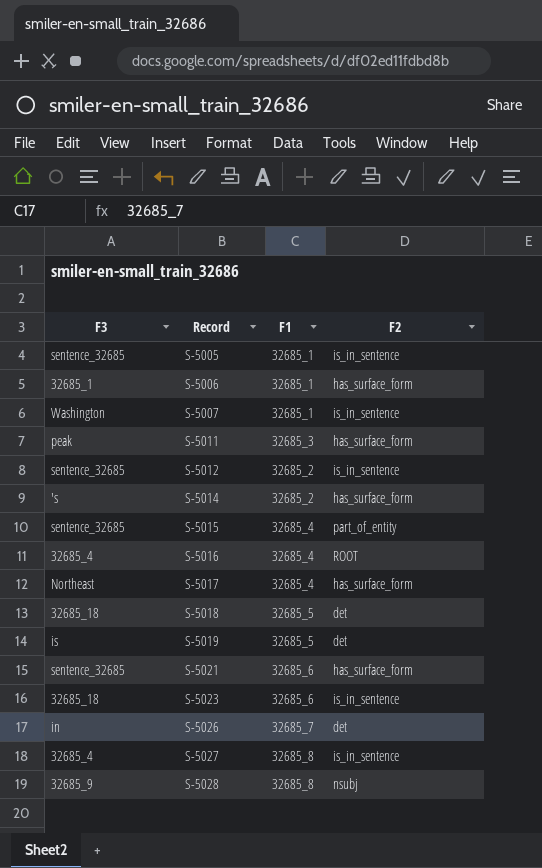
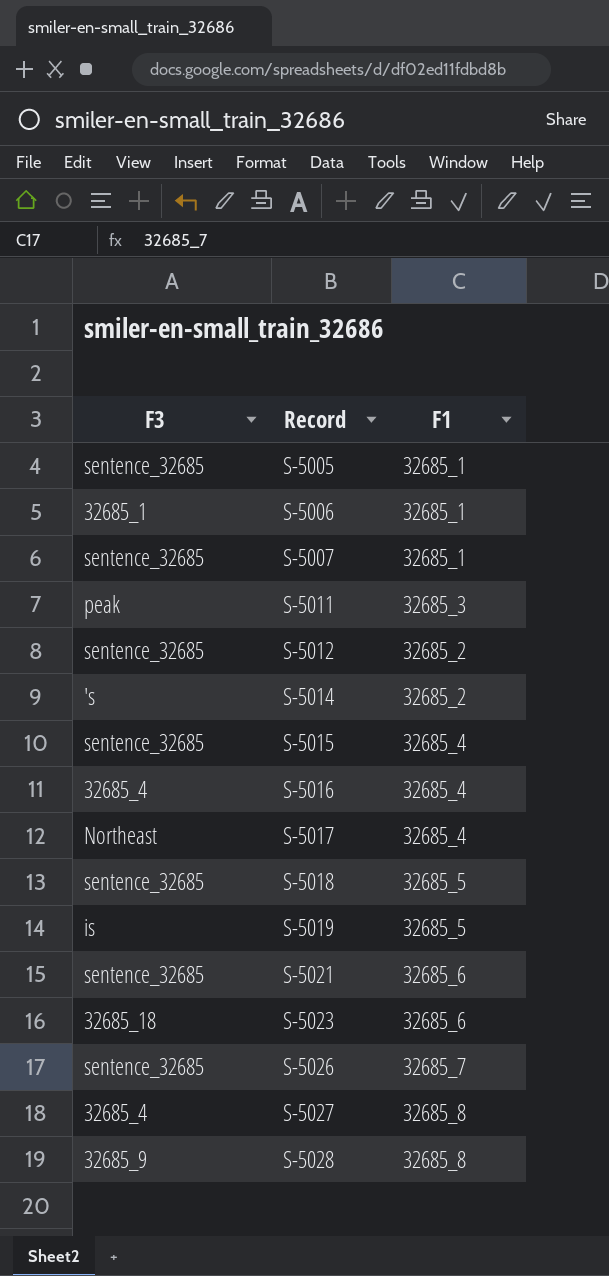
column F2 | position: 4 -> none
S-5007 | F3: Washington -> sentence_32685
S-5018 | F3: 32685_18 -> sentence_32685
S-5026 | F3: in -> sentence_32685

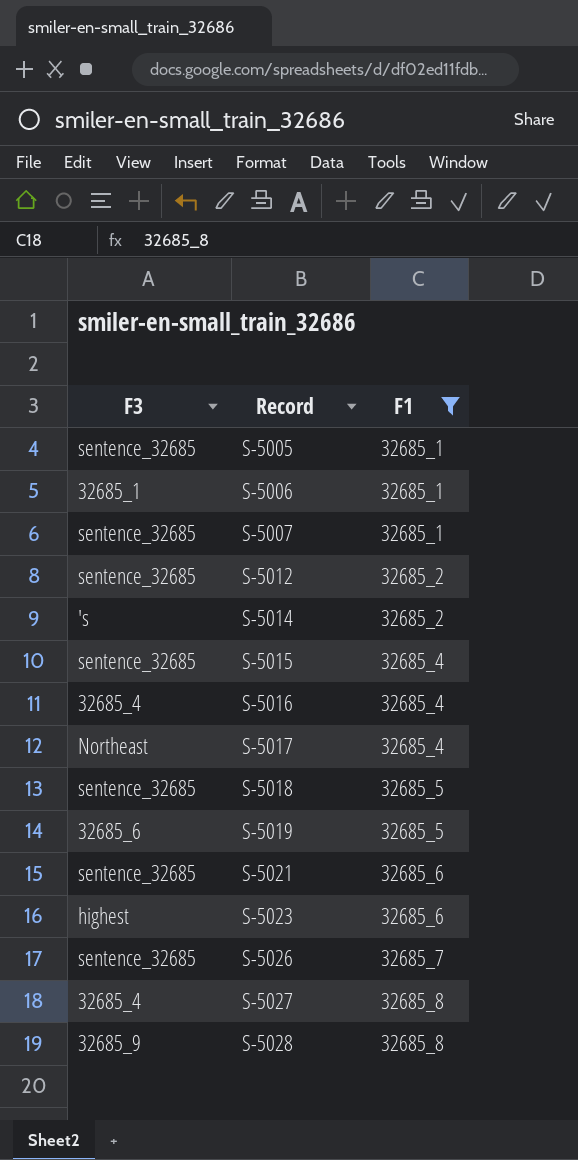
filter: none -> F1 != 32685_3
S-5019 | F3: is -> 32685_6
S-5023 | F3: 32685_18 -> highest

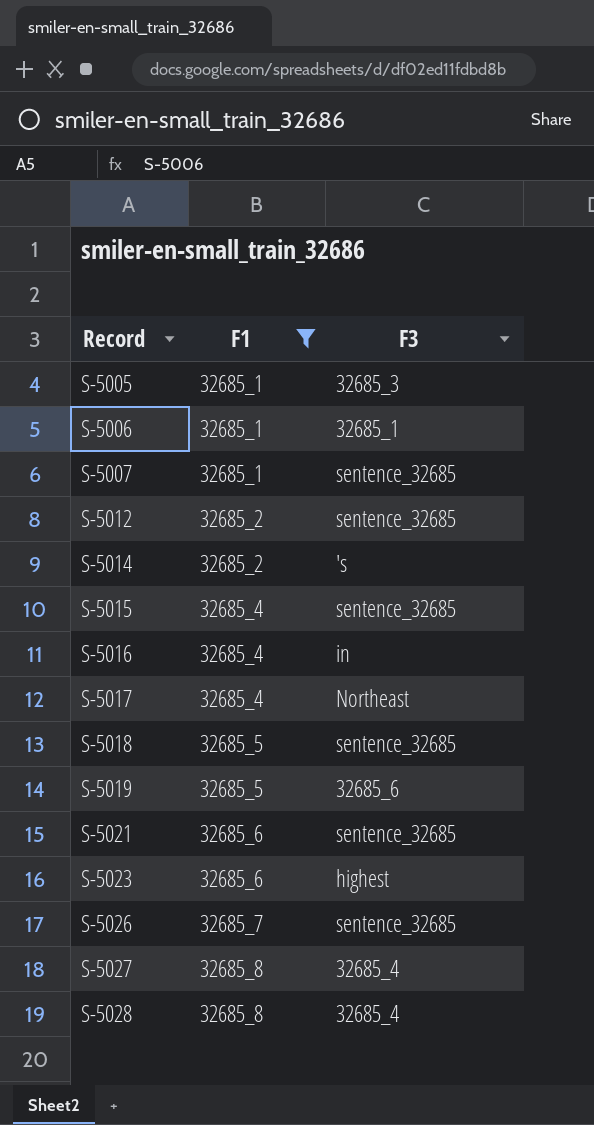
column F3 | position: 1 -> 3
S-5005 | F3: sentence_32685 -> 32685_3
S-5016 | F3: 32685_4 -> in
S-5028 | F3: 32685_9 -> 32685_4

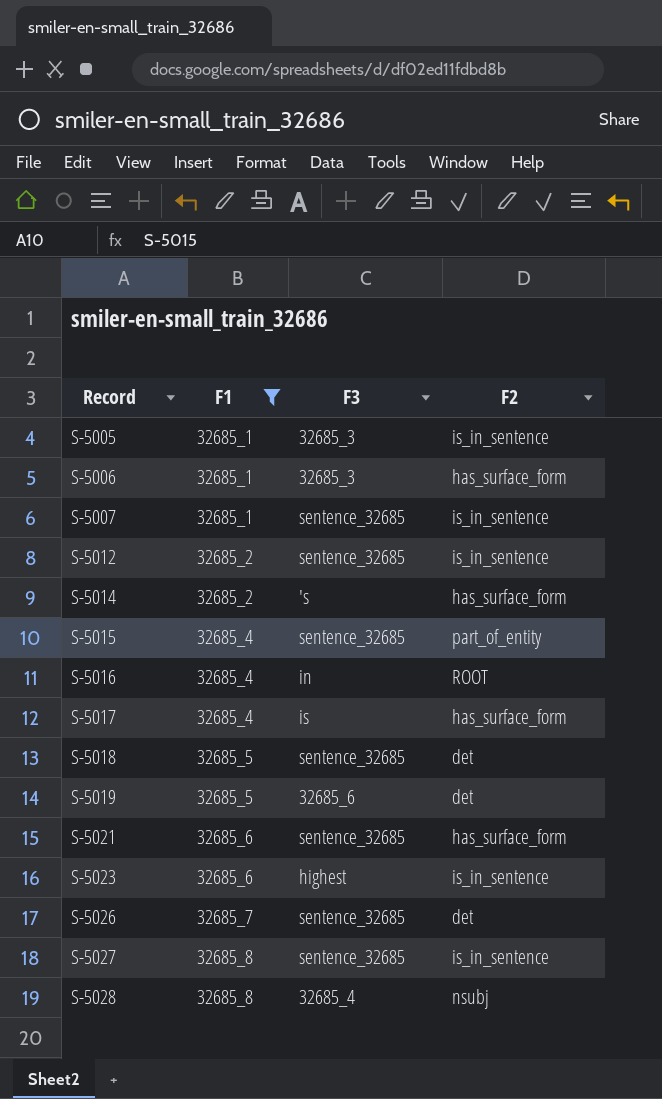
column F2 | position: none -> 4
S-5006 | F3: 32685_1 -> 32685_3
S-5017 | F3: Northeast -> is
S-5027 | F3: 32685_4 -> sentence_32685

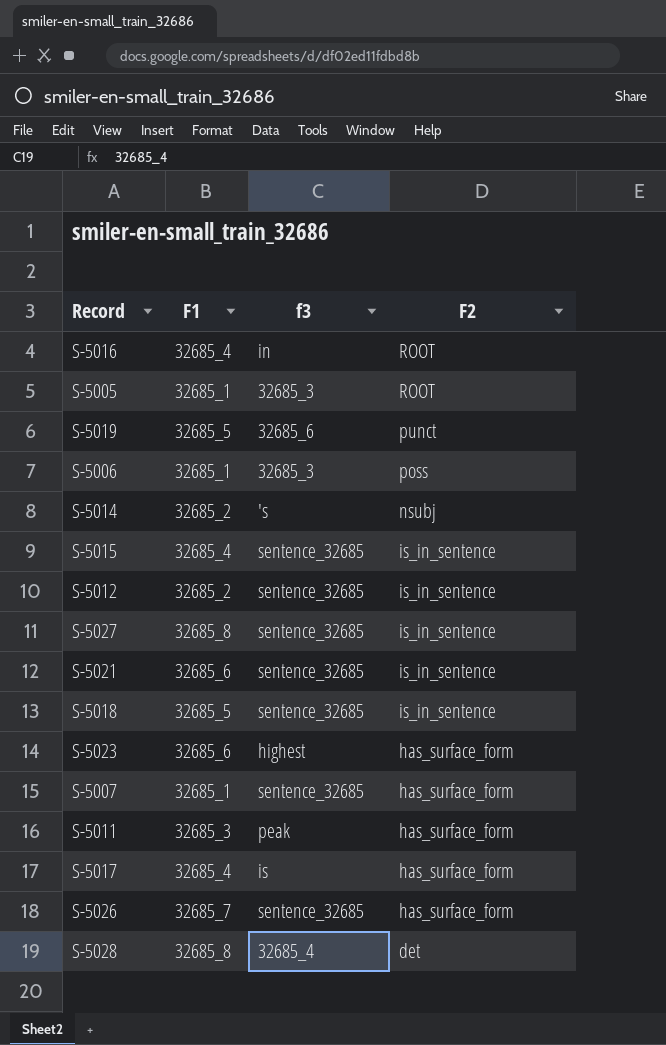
filter: F1 != 32685_3 -> none
row order: Record ascending -> F2 descending
column name: F3 -> f3
S-5005 | F2: is_in_sentence -> ROOT
S-5019 | F2: det -> punct
S-5006 | F2: has_surface_form -> poss
S-5014 | F2: has_surface_form -> nsubj
S-5015 | F2: part_of_entity -> is_in_sentence
S-5021 | F2: has_surface_form -> is_in_sentence
S-5018 | F2: det -> is_in_sentence
S-5023 | F2: is_in_sentence -> has_surface_form
S-5007 | F2: is_in_sentence -> has_surface_form
S-5026 | F2: det -> has_surface_form
S-5028 | F2: nsubj -> det

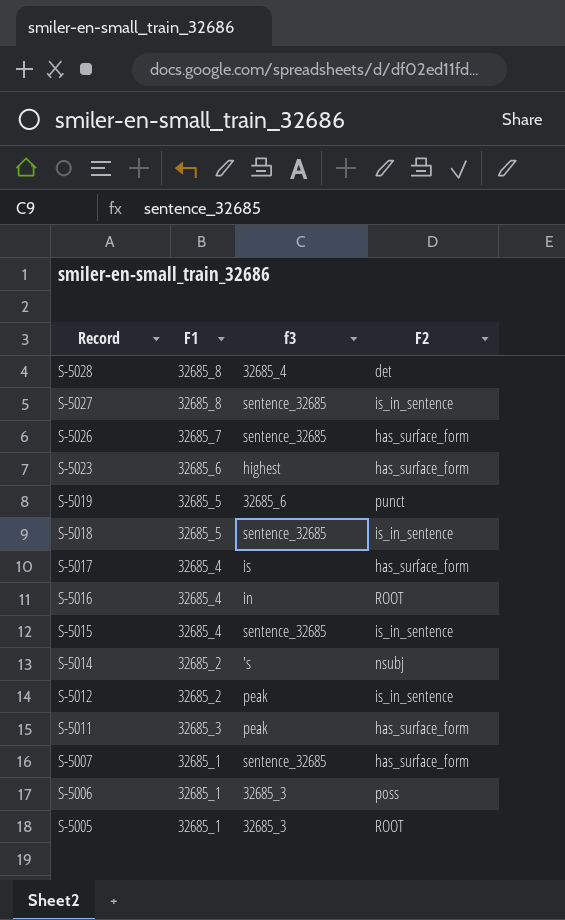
row order: F2 descending -> Record descending
row S-5021: 32685_6 | sentence_32685 | is_in_sentence -> none
S-5012 | f3: sentence_32685 -> peak

